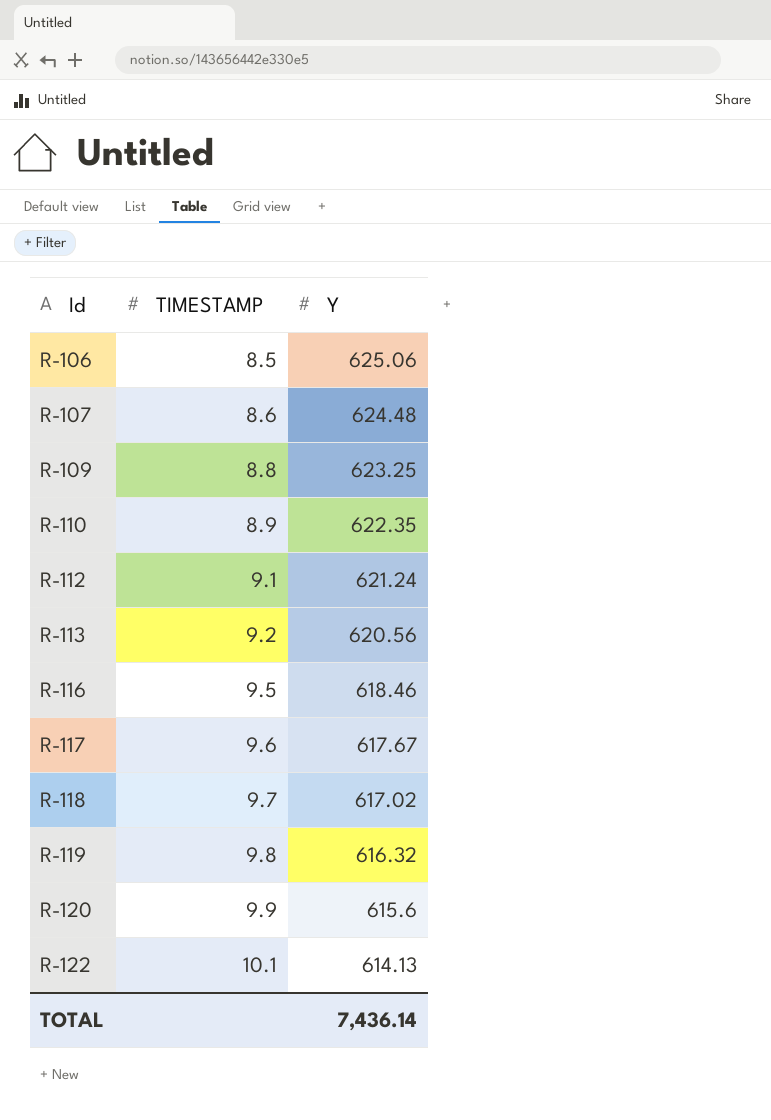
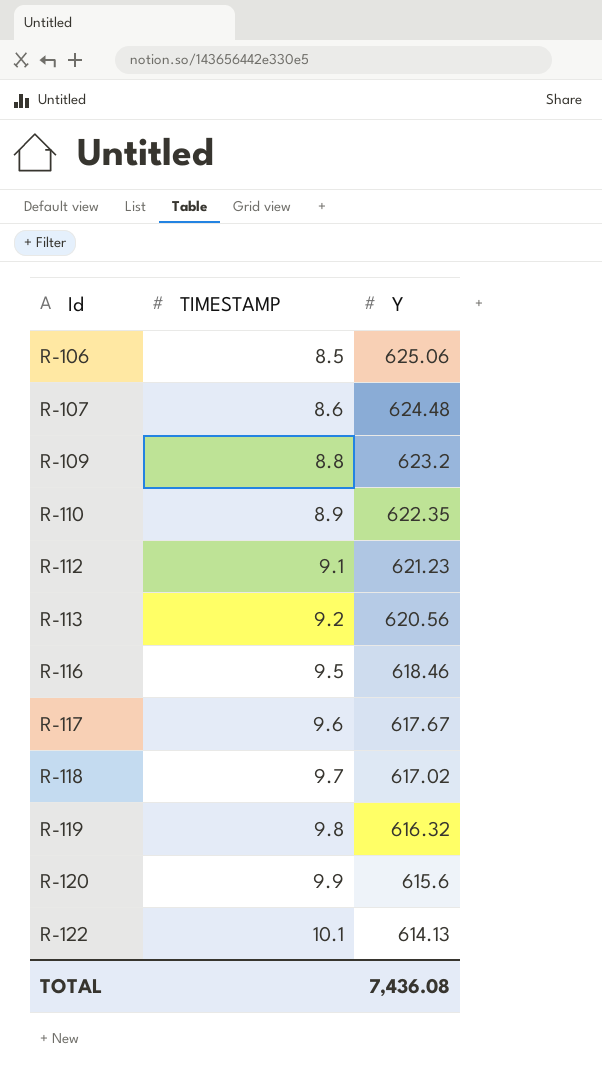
R-109 | Y: 623.25 -> 623.2
R-112 | Y: 621.24 -> 621.23
TOTAL | Y: 7,436.14 -> 7,436.08

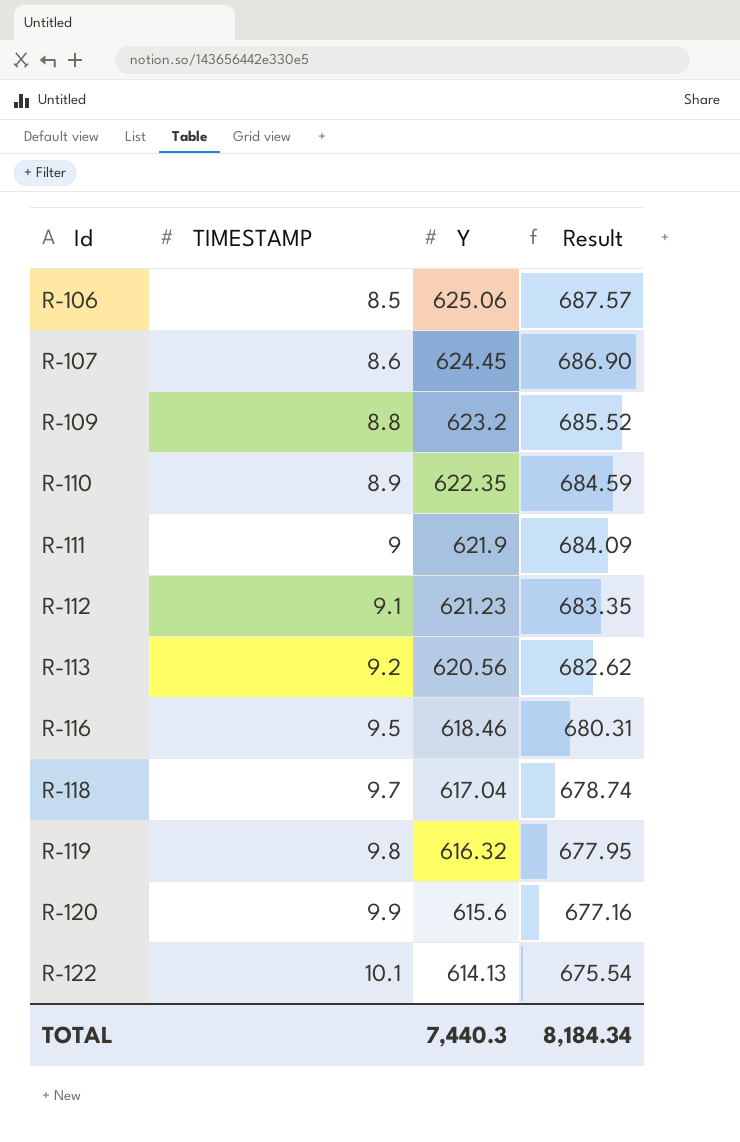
column Result | formula: none -> [Y] * 1.1
row R-117: 9.6 | 617.67 -> none
R-107 | Y: 624.48 -> 624.45
row R-111: none -> 9 | 621.9 | 684.09
R-118 | Y: 617.02 -> 617.04
TOTAL | Y: 7,436.08 -> 7,440.3

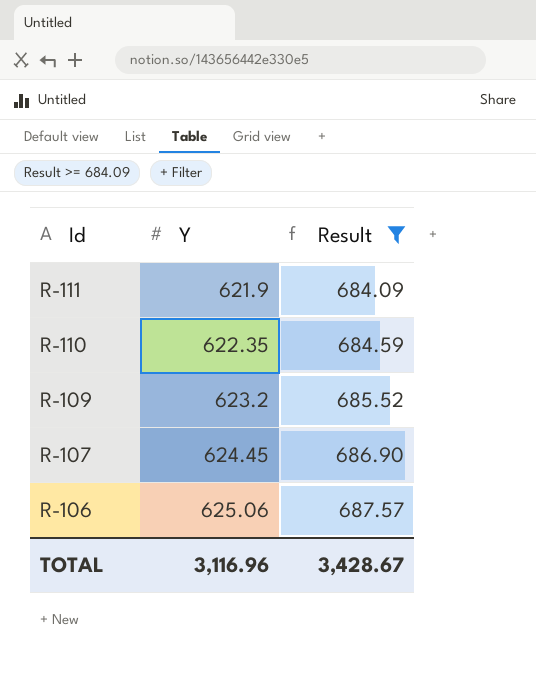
filter: none -> Result >= 684.09
row order: Id ascending -> Id descending
column TIMESTAMP | position: 2 -> none
TOTAL | Y: 7,440.3 -> 3,116.96
TOTAL | Result: 8,184.34 -> 3,428.67

